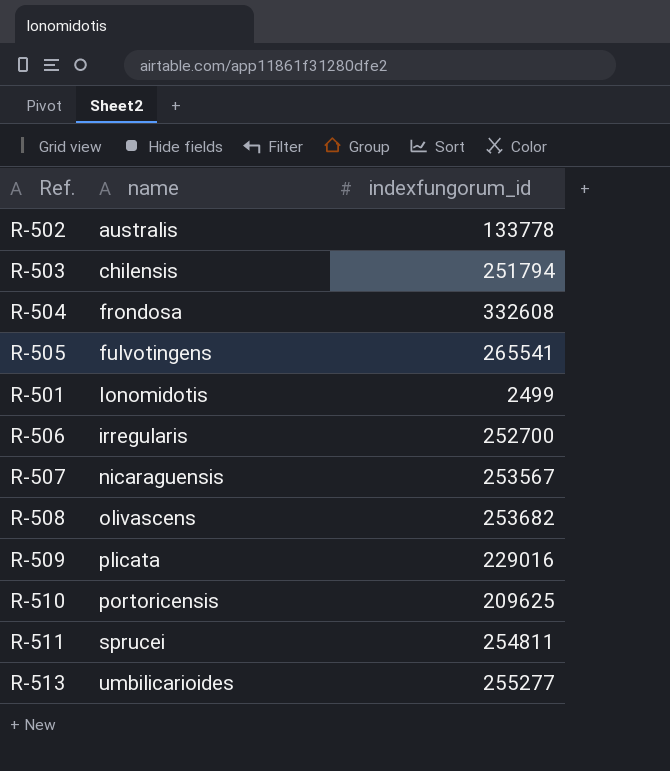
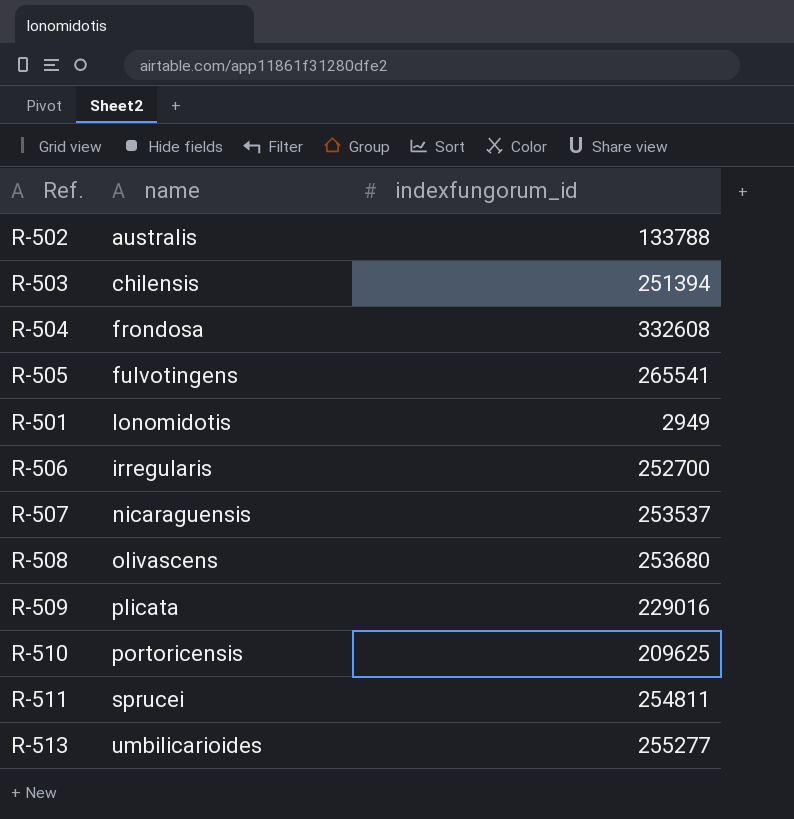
R-502 | indexfungorum_id: 133778 -> 133788
R-503 | indexfungorum_id: 251794 -> 251394
R-501 | indexfungorum_id: 2499 -> 2949
R-507 | indexfungorum_id: 253567 -> 253537
R-508 | indexfungorum_id: 253682 -> 253680

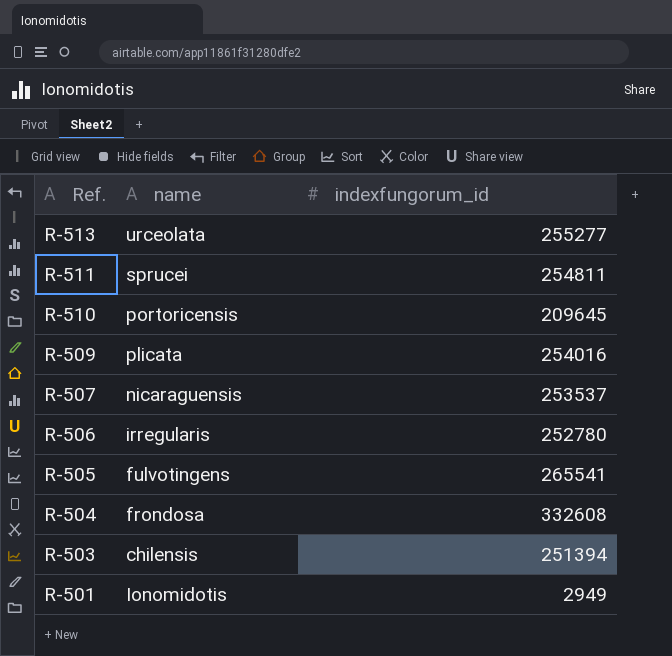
row order: name ascending -> Ref. descending
row R-502: australis | 133788 -> none
row R-508: olivascens | 253680 -> none
R-513 | name: umbilicarioides -> urceolata
R-510 | indexfungorum_id: 209625 -> 209645
R-509 | indexfungorum_id: 229016 -> 254016
R-506 | indexfungorum_id: 252700 -> 252780

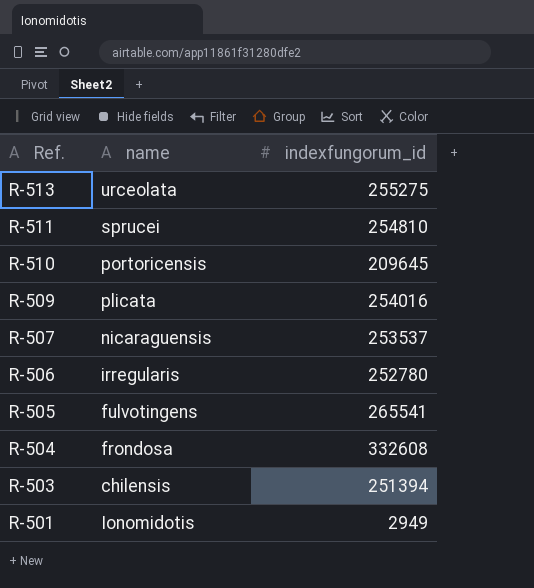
R-513 | indexfungorum_id: 255277 -> 255275
R-511 | indexfungorum_id: 254811 -> 254810

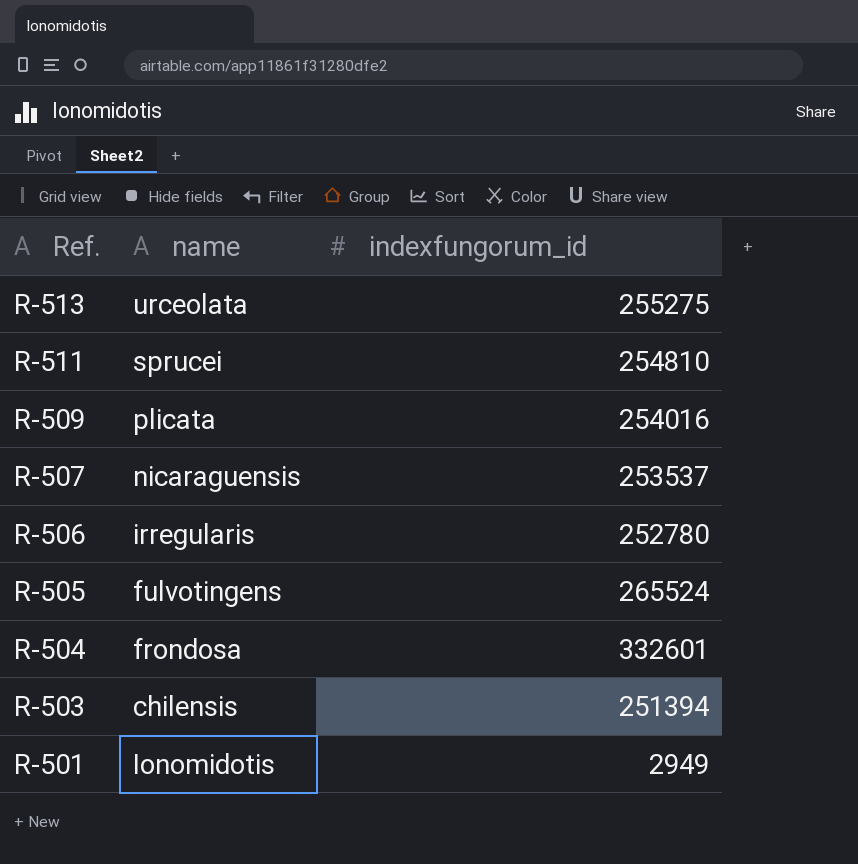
row R-510: portoricensis | 209645 -> none
R-505 | indexfungorum_id: 265541 -> 265524
R-504 | indexfungorum_id: 332608 -> 332601

